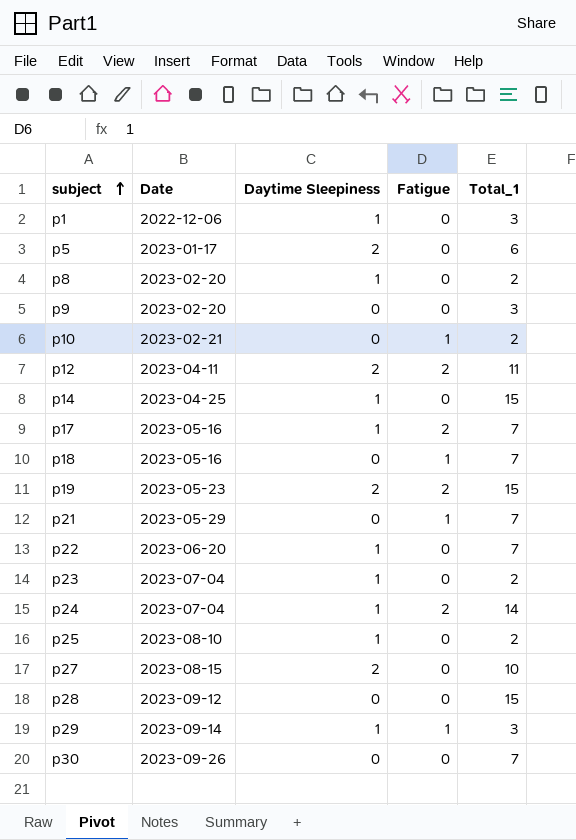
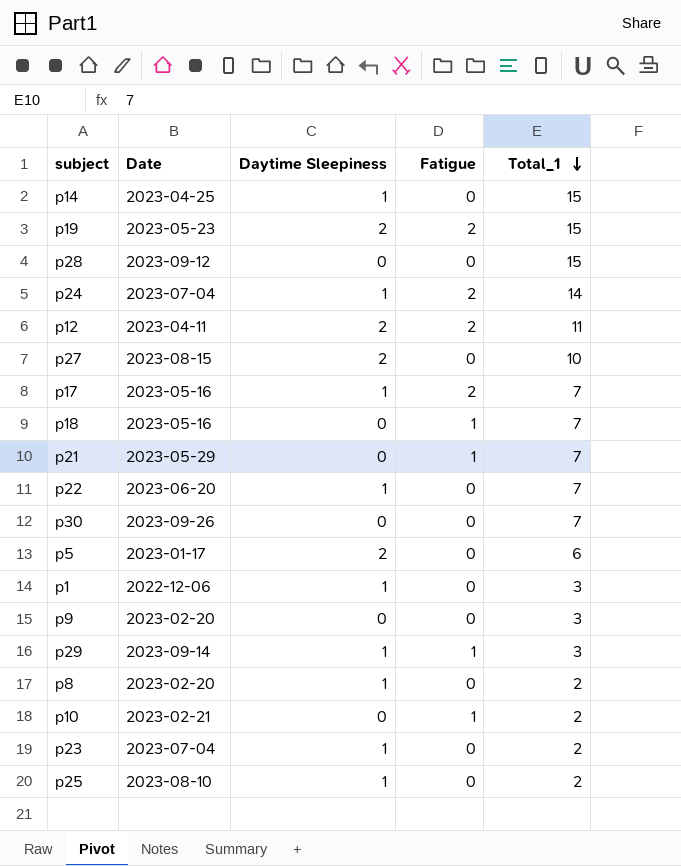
row order: subject ascending -> Total_1 descending

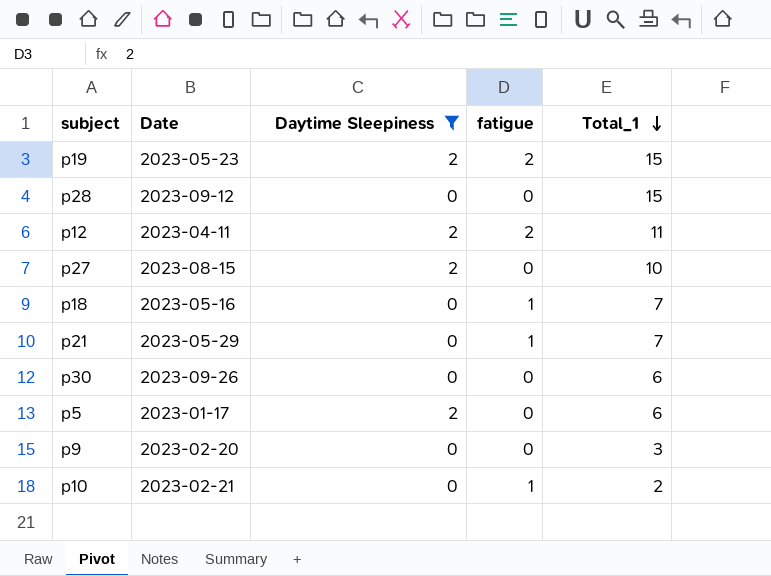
filter: none -> Daytime Sleepiness != 1
column name: Fatigue -> fatigue
p30 | Total_1: 7 -> 6

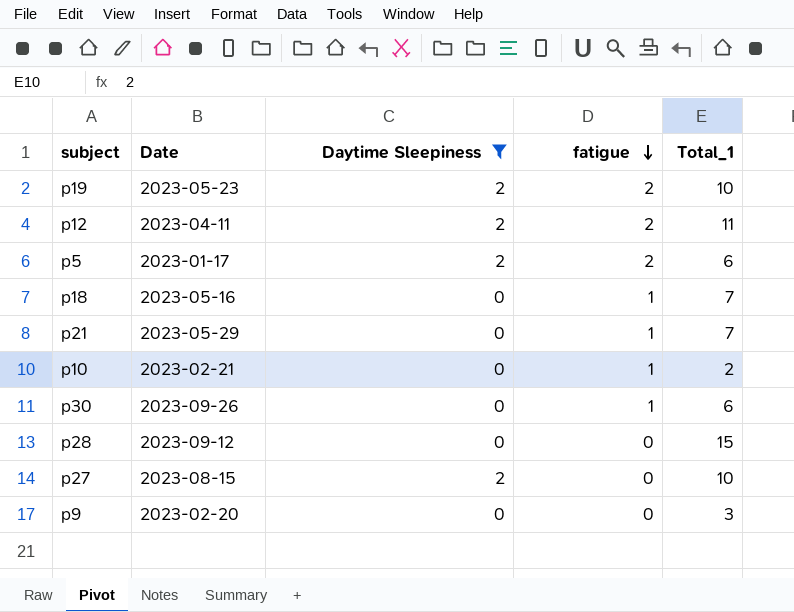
row order: Total_1 descending -> fatigue descending
p19 | Total_1: 15 -> 10
p5 | fatigue: 0 -> 2
p30 | fatigue: 0 -> 1

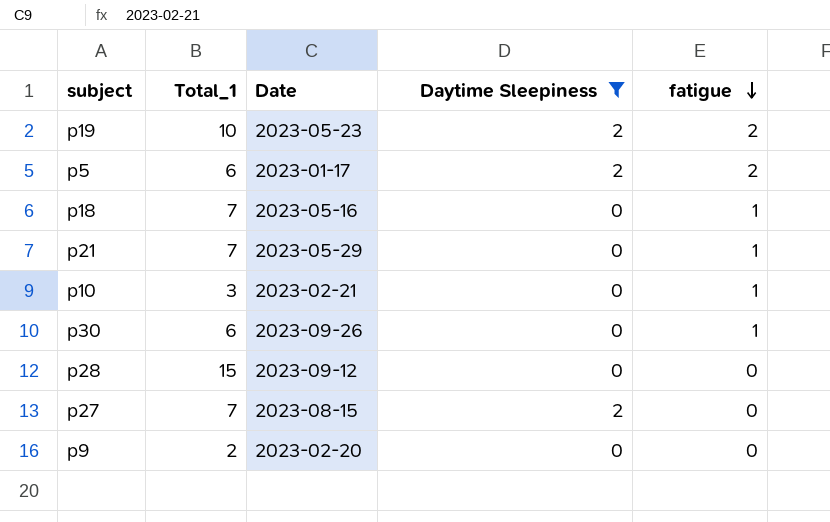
column Total_1 | position: 5 -> 2
row p12: 2023-04-11 | 2 | 2 | 11 -> none
p10 | Total_1: 2 -> 3
p27 | Total_1: 10 -> 7
p9 | Total_1: 3 -> 2

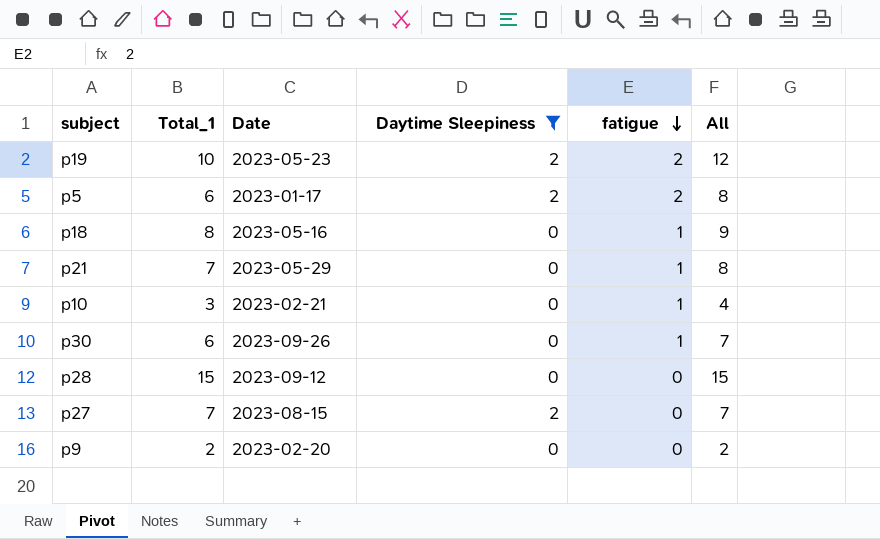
column All | formula: none -> [Total_1] + [fatigue]
p18 | Total_1: 7 -> 8

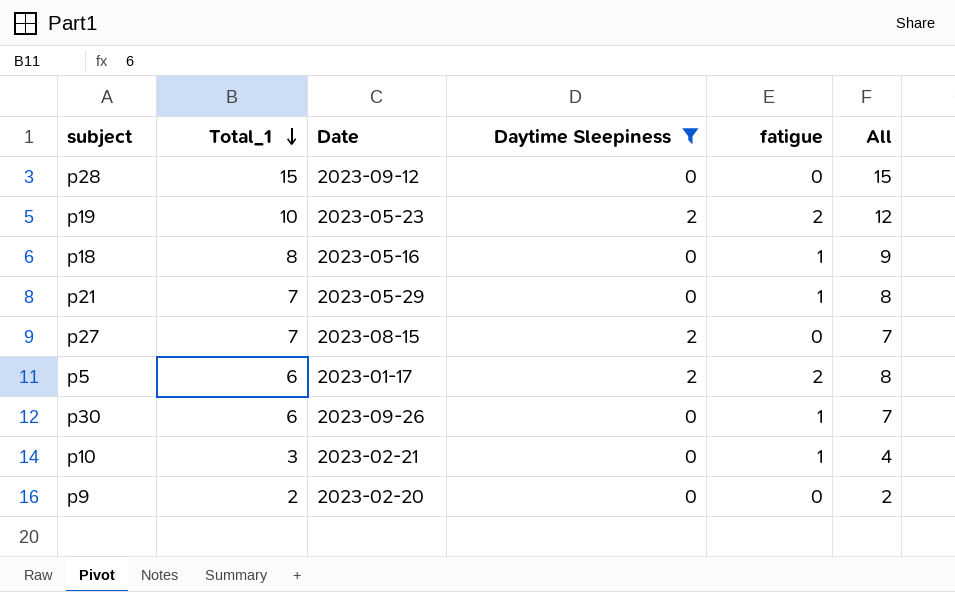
row order: fatigue descending -> Total_1 descending

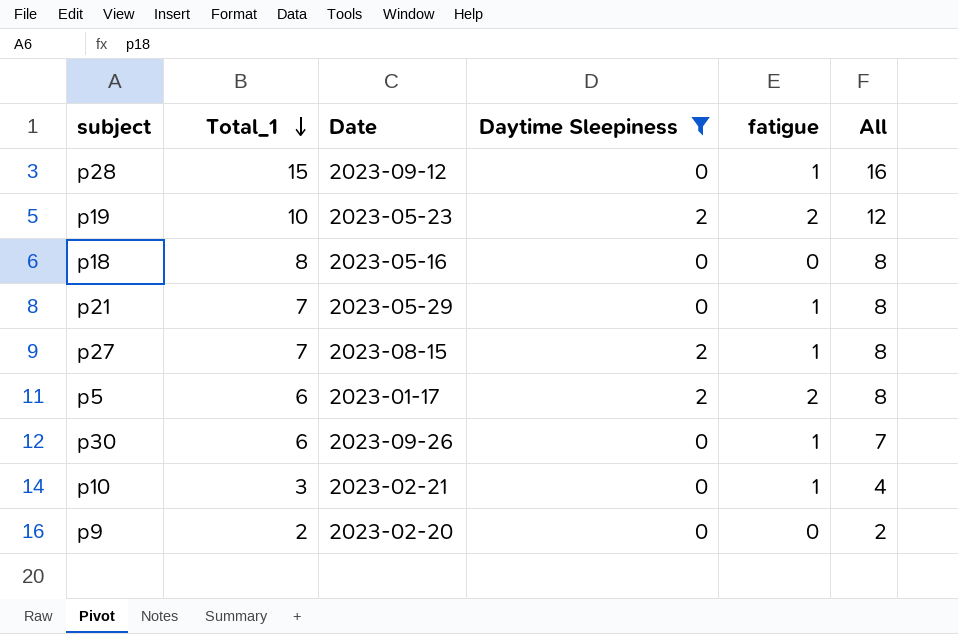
p28 | fatigue: 0 -> 1
p28 | All: 15 -> 16
p18 | fatigue: 1 -> 0
p18 | All: 9 -> 8
p27 | fatigue: 0 -> 1
p27 | All: 7 -> 8

